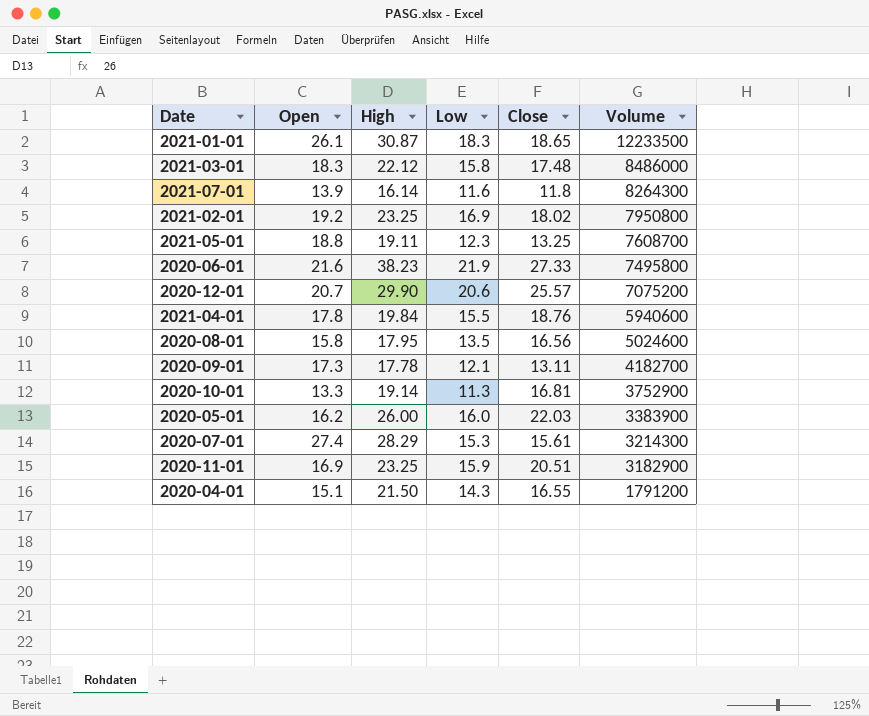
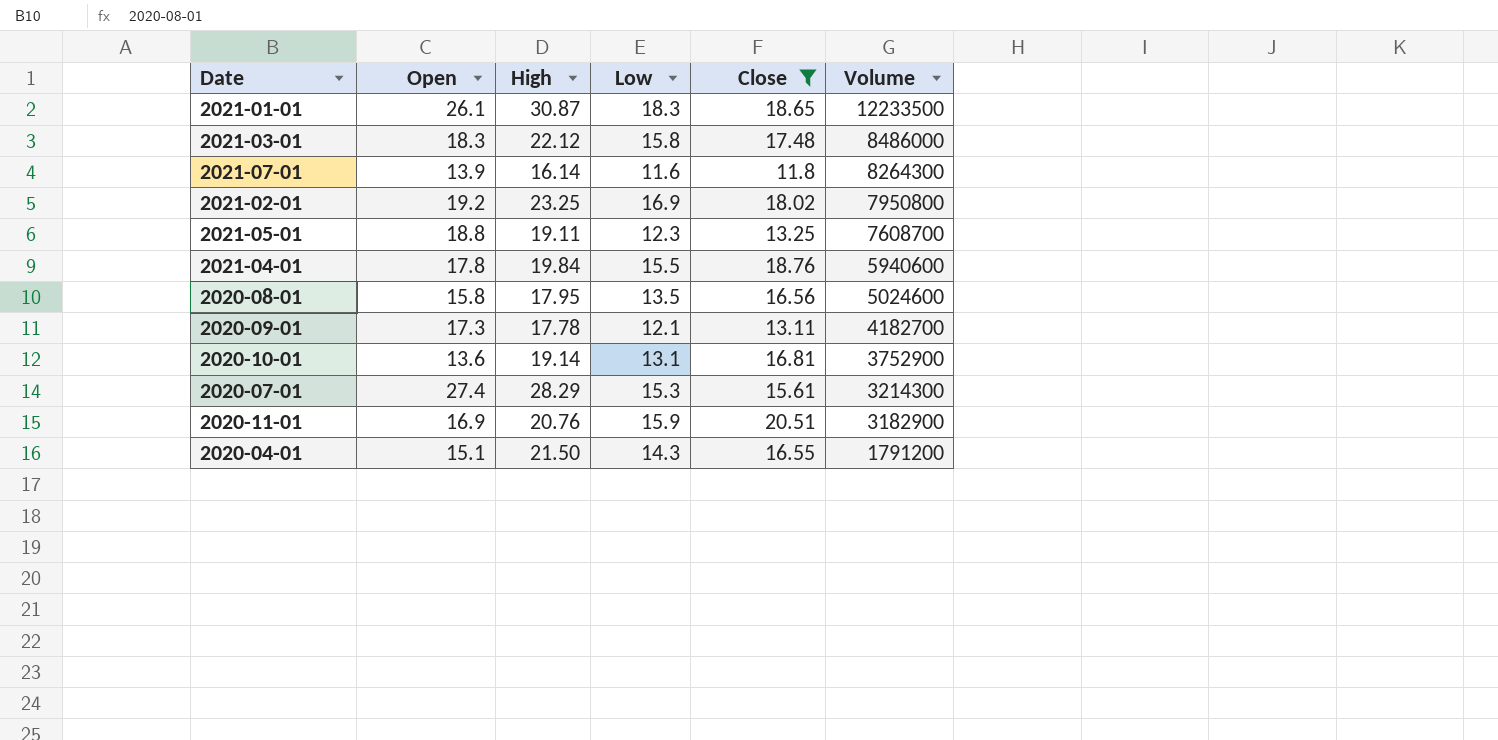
filter: none -> Close <= 20.51
2020-10-01 | Open: 13.3 -> 13.6
2020-10-01 | Low: 11.3 -> 13.1
2020-11-01 | High: 23.25 -> 20.76

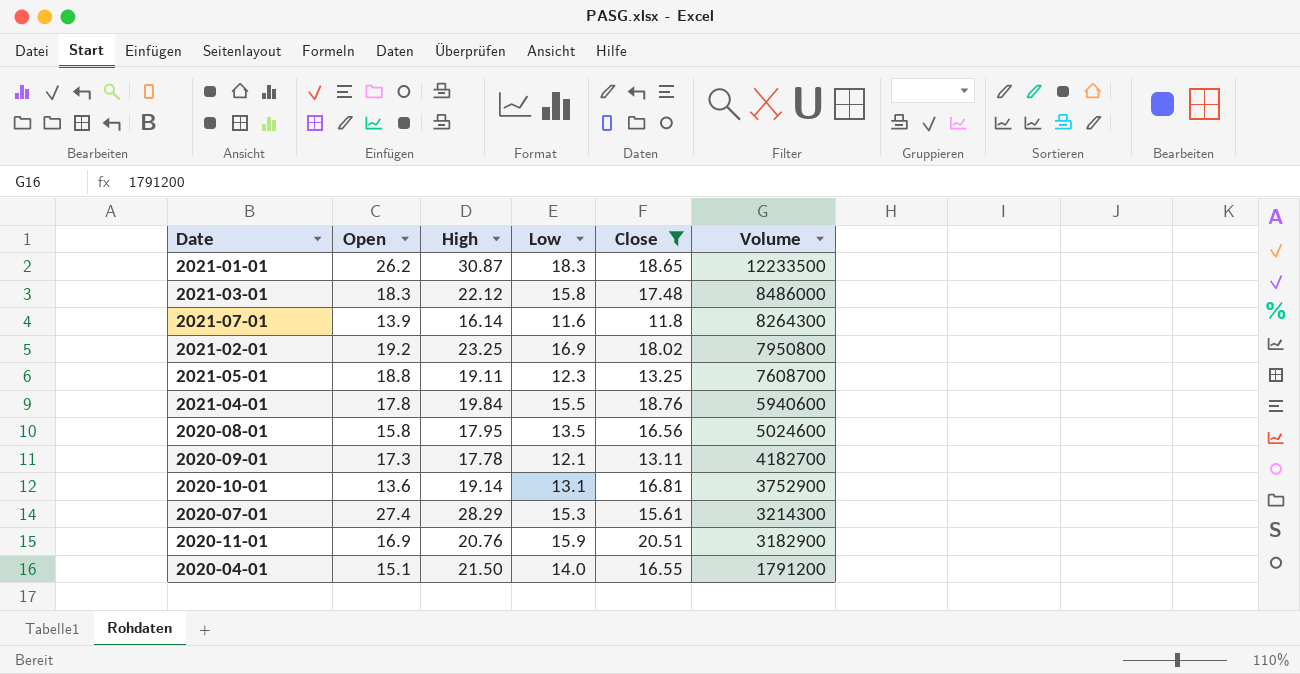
2021-01-01 | Open: 26.1 -> 26.2
2020-04-01 | Low: 14.3 -> 14.0

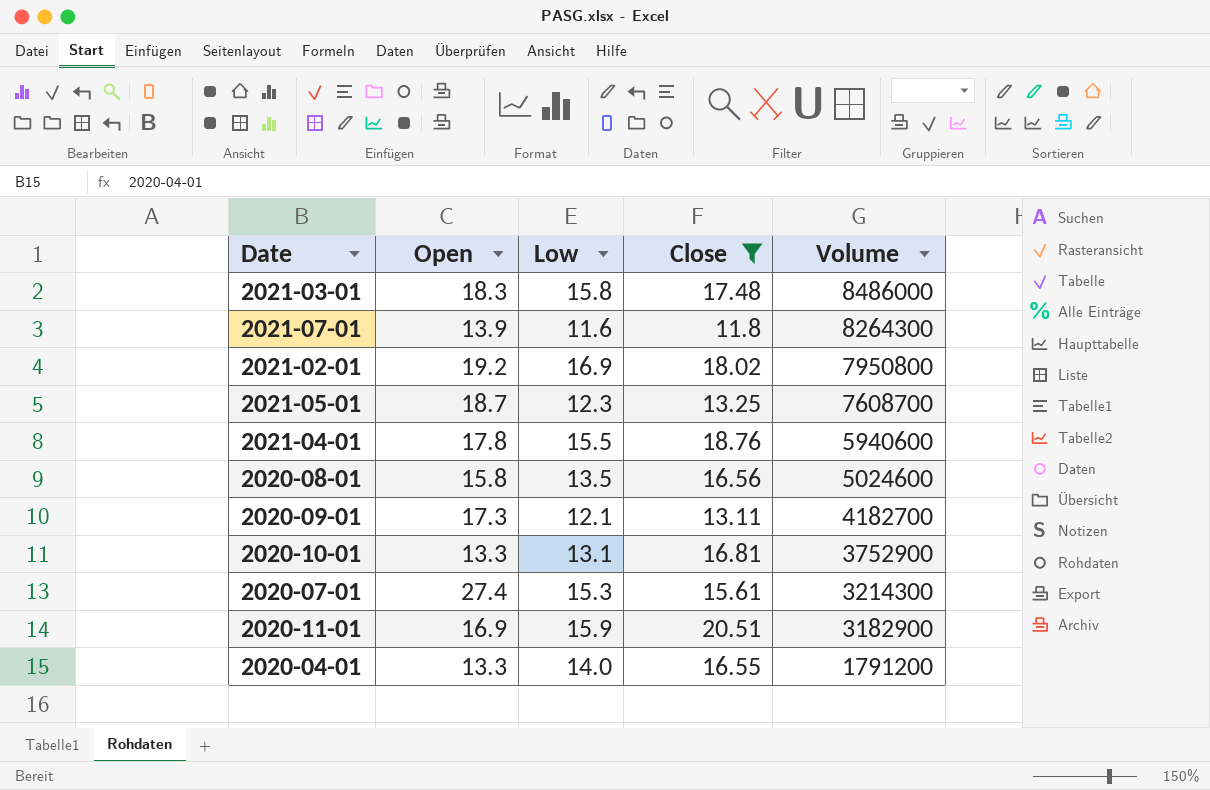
column High | position: 3 -> none
row 2021-01-01: 26.2 | 30.87 | 18.3 | 18.65 | 12233500 -> none
2021-05-01 | Open: 18.8 -> 18.7
2020-10-01 | Open: 13.6 -> 13.3
2020-04-01 | Open: 15.1 -> 13.3

